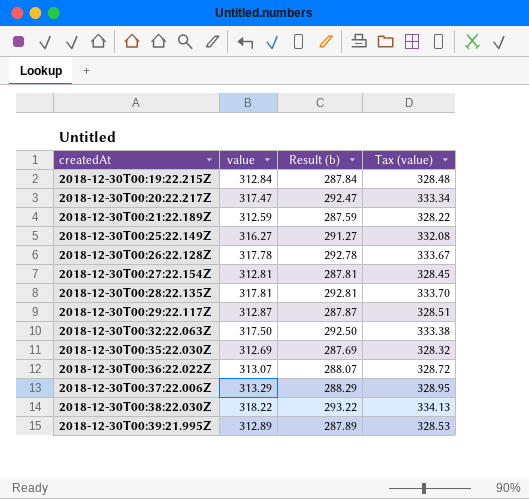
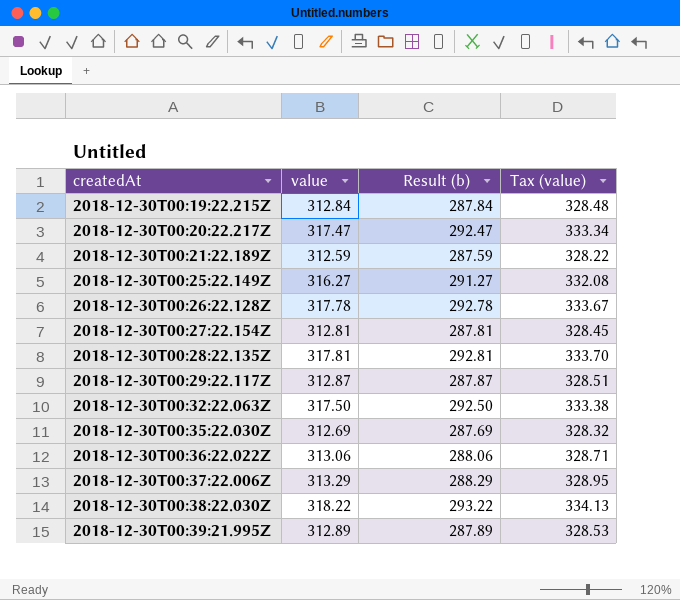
2018-12-30T00:36:22.022Z | value: 313.07 -> 313.06
2018-12-30T00:36:22.022Z | Result (b): 288.07 -> 288.06
2018-12-30T00:36:22.022Z | Tax (value): 328.72 -> 328.71

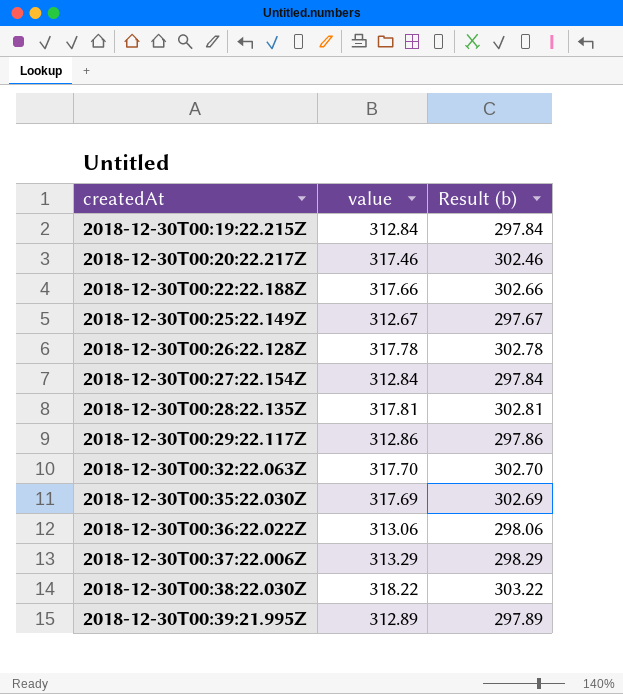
column Tax (value) | formula: [value] * 1.05 -> none
column Result (b) | formula: [value] - 25 -> [value] - 15
row 2018-12-30T00:21:22.189Z: 312.59 | 287.59 | 328.22 -> none
2018-12-30T00:20:22.217Z | value: 317.47 -> 317.46
row 2018-12-30T00:22:22.188Z: none -> 317.66 | 302.66
2018-12-30T00:25:22.149Z | value: 316.27 -> 312.67
2018-12-30T00:27:22.154Z | value: 312.81 -> 312.84
2018-12-30T00:29:22.117Z | value: 312.87 -> 312.86
2018-12-30T00:32:22.063Z | value: 317.50 -> 317.70
2018-12-30T00:35:22.030Z | value: 312.69 -> 317.69

